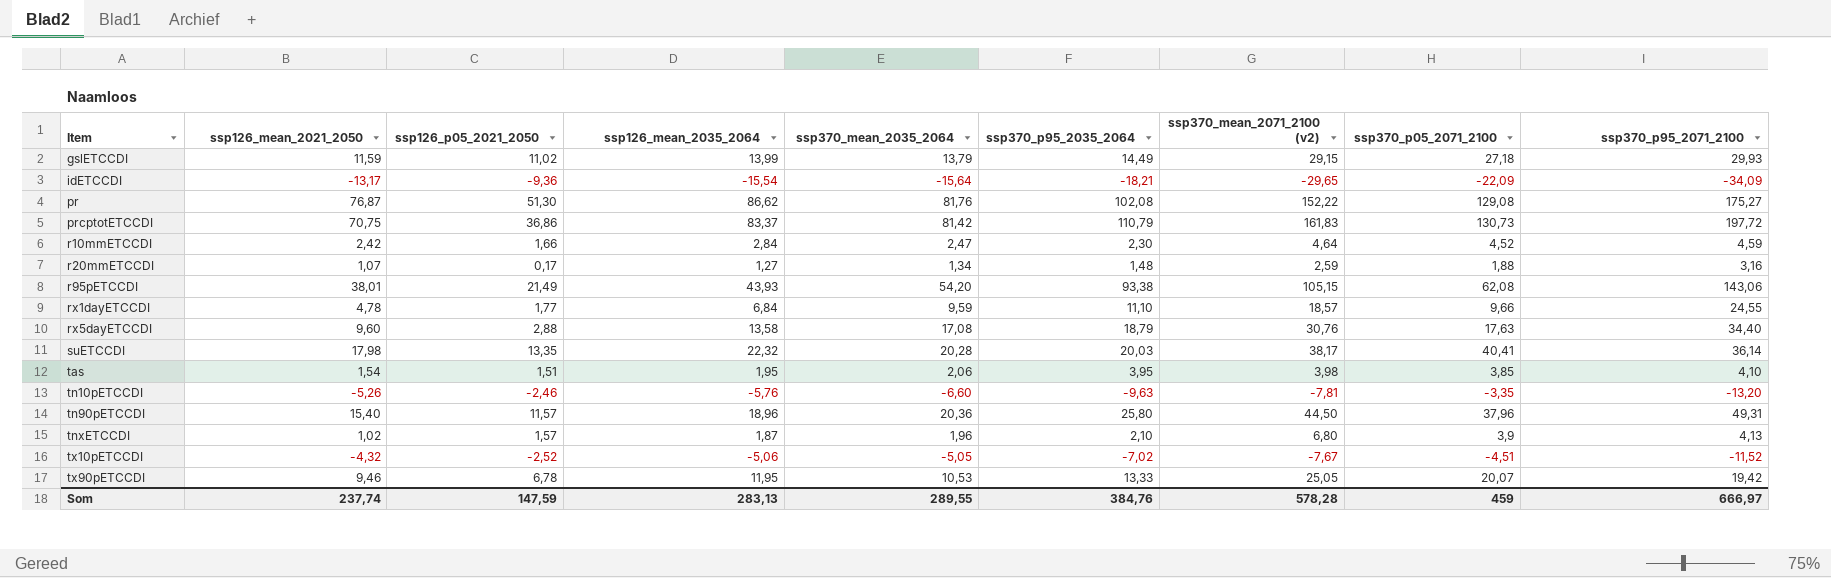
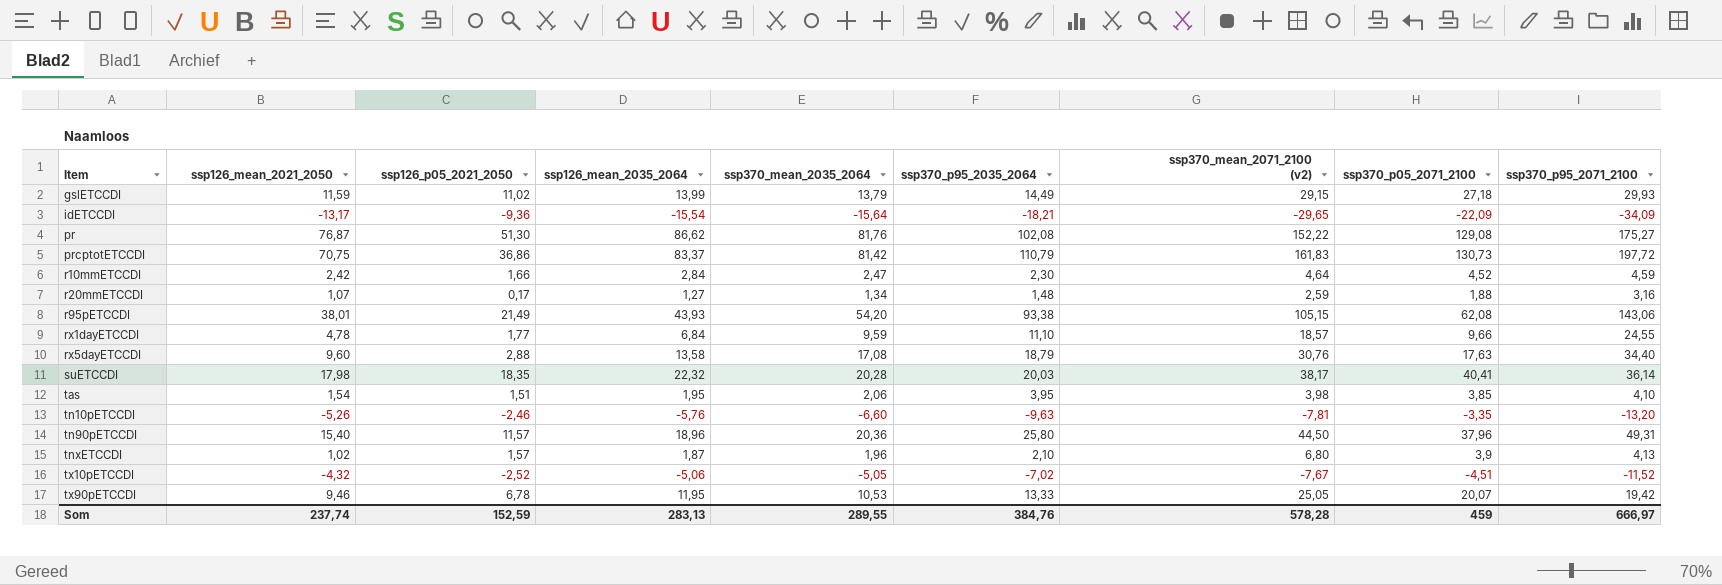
suETCCDI | ssp126_p05_2021_2050: 13,35 -> 18,35
Som | ssp126_p05_2021_2050: 147,59 -> 152,59

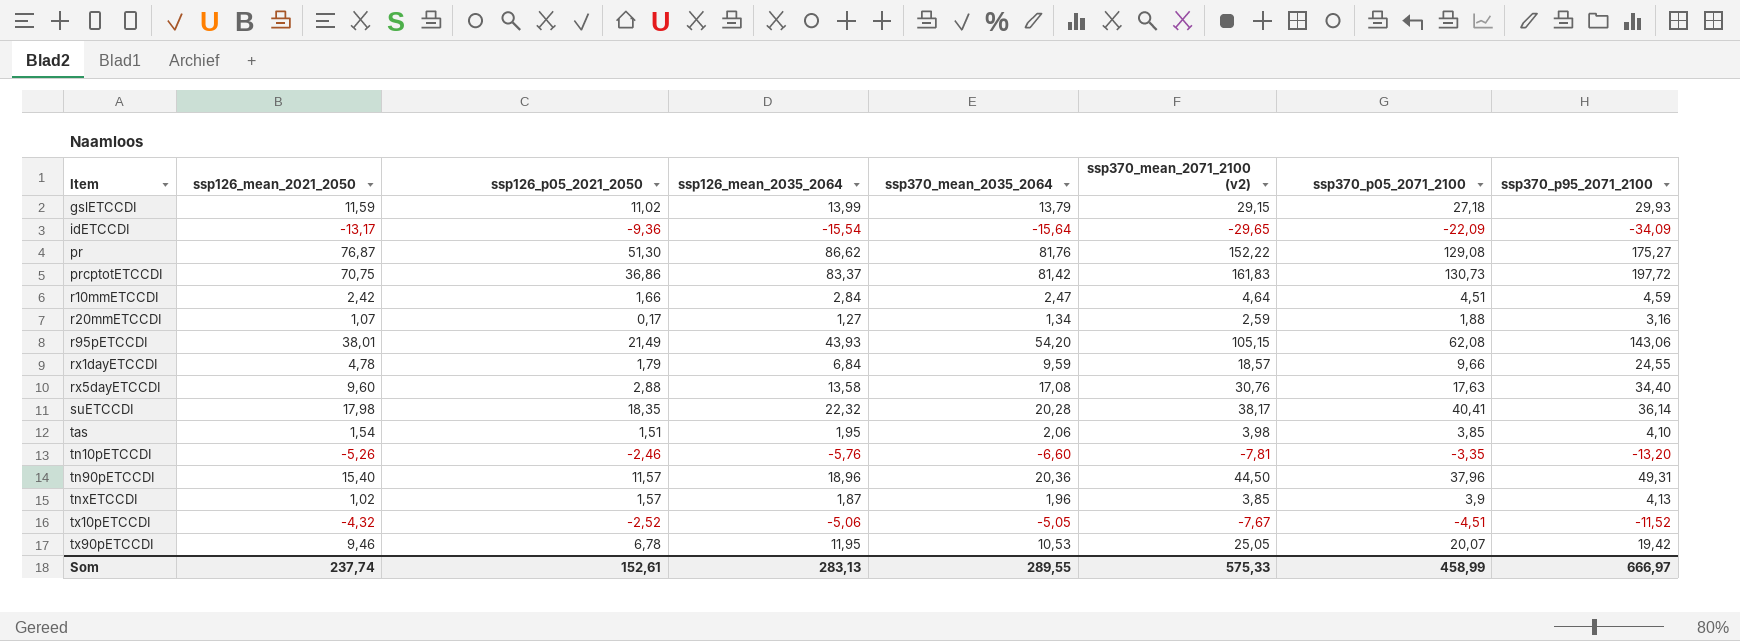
column ssp370_p95_2035_2064 | position: 6 -> none
r10mmETCCDI | ssp370_p05_2071_2100: 4,52 -> 4,51
rx1dayETCCDI | ssp126_p05_2021_2050: 1,77 -> 1,79
tnxETCCDI | ssp370_mean_2071_2100 (v2): 6,80 -> 3,85
Som | ssp126_p05_2021_2050: 152,59 -> 152,61
Som | ssp370_mean_2071_2100 (v2): 578,28 -> 575,33
Som | ssp370_p05_2071_2100: 459 -> 458,99

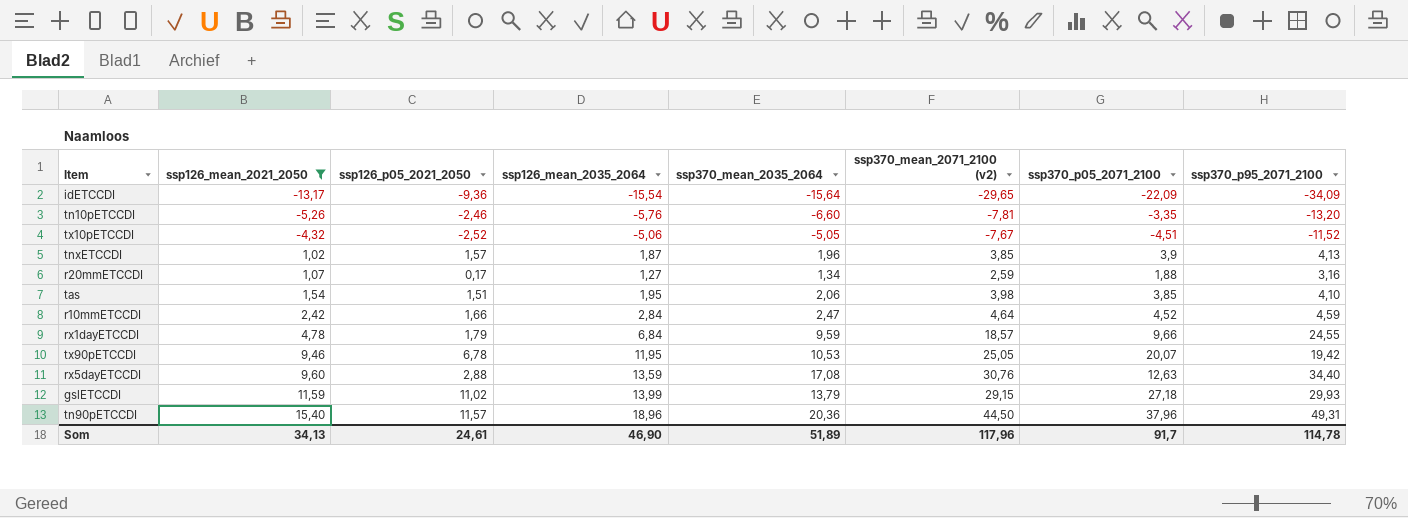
filter: none -> ssp126_mean_2021_2050 <= 15,40
row order: Item ascending -> ssp126_mean_2021_2050 ascending
r10mmETCCDI | ssp370_p05_2071_2100: 4,51 -> 4,52
rx5dayETCCDI | ssp126_mean_2035_2064: 13,58 -> 13,59
rx5dayETCCDI | ssp370_p05_2071_2100: 17,63 -> 12,63
Som | ssp126_mean_2021_2050: 237,74 -> 34,13
Som | ssp126_p05_2021_2050: 152,61 -> 24,61
Som | ssp126_mean_2035_2064: 283,13 -> 46,90
Som | ssp370_mean_2035_2064: 289,55 -> 51,89
Som | ssp370_mean_2071_2100 (v2): 575,33 -> 117,96
Som | ssp370_p05_2071_2100: 458,99 -> 91,7
Som | ssp370_p95_2071_2100: 666,97 -> 114,78

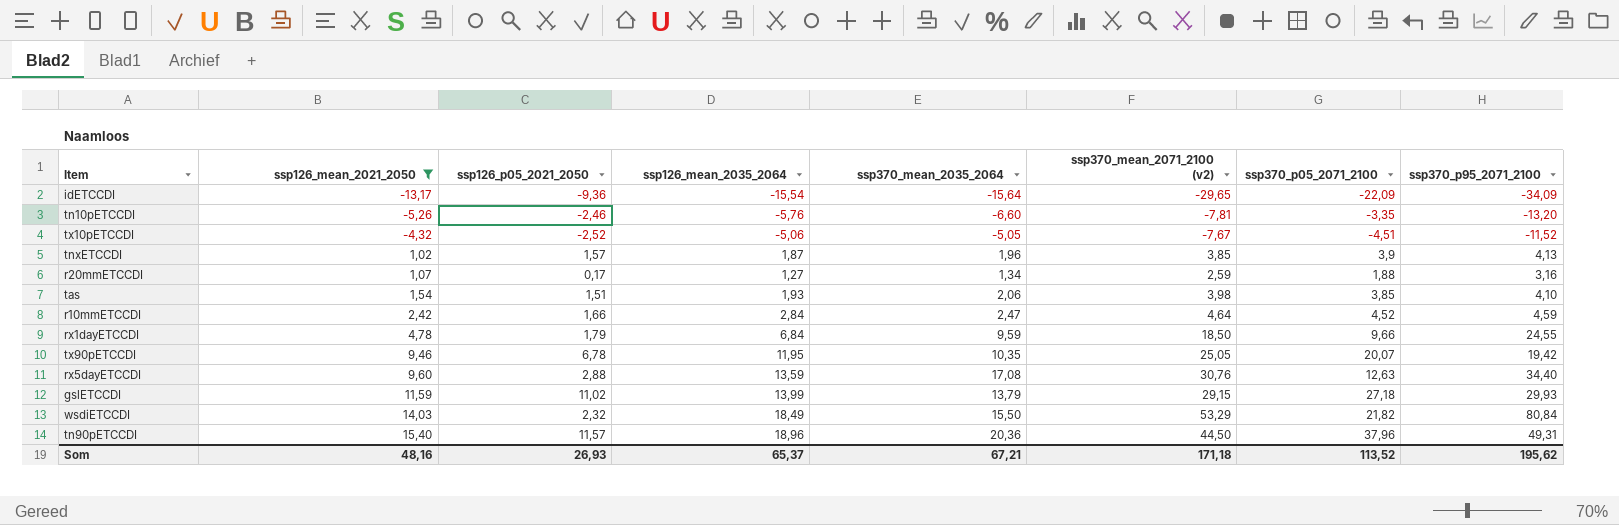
tas | ssp126_mean_2035_2064: 1,95 -> 1,93
rx1dayETCCDI | ssp370_mean_2071_2100 (v2): 18,57 -> 18,50
tx90pETCCDI | ssp370_mean_2035_2064: 10,53 -> 10,35
row wsdiETCCDI: none -> 14,03 | 2,32 | 18,49 | 15,50 | 53,29 | 21,82 | 80,84
Som | ssp126_mean_2021_2050: 34,13 -> 48,16
Som | ssp126_p05_2021_2050: 24,61 -> 26,93
Som | ssp126_mean_2035_2064: 46,90 -> 65,37
Som | ssp370_mean_2035_2064: 51,89 -> 67,21
Som | ssp370_mean_2071_2100 (v2): 117,96 -> 171,18
Som | ssp370_p05_2071_2100: 91,7 -> 113,52
Som | ssp370_p95_2071_2100: 114,78 -> 195,62

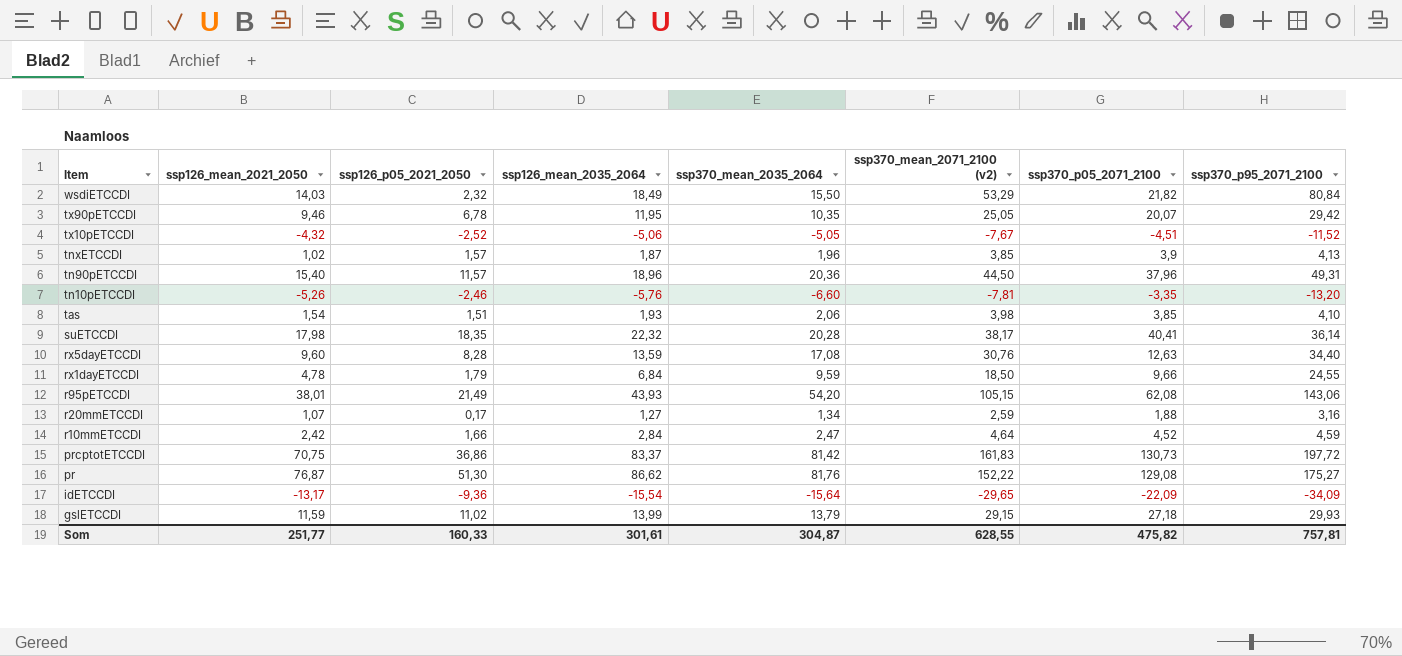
filter: ssp126_mean_2021_2050 <= 15,40 -> none
row order: ssp126_mean_2021_2050 ascending -> Item descending
tx90pETCCDI | ssp370_p95_2071_2100: 19,42 -> 29,42
rx5dayETCCDI | ssp126_p05_2021_2050: 2,88 -> 8,28
Som | ssp126_mean_2021_2050: 48,16 -> 251,77
Som | ssp126_p05_2021_2050: 26,93 -> 160,33
Som | ssp126_mean_2035_2064: 65,37 -> 301,61
Som | ssp370_mean_2035_2064: 67,21 -> 304,87
Som | ssp370_mean_2071_2100 (v2): 171,18 -> 628,55
Som | ssp370_p05_2071_2100: 113,52 -> 475,82
Som | ssp370_p95_2071_2100: 195,62 -> 757,81

